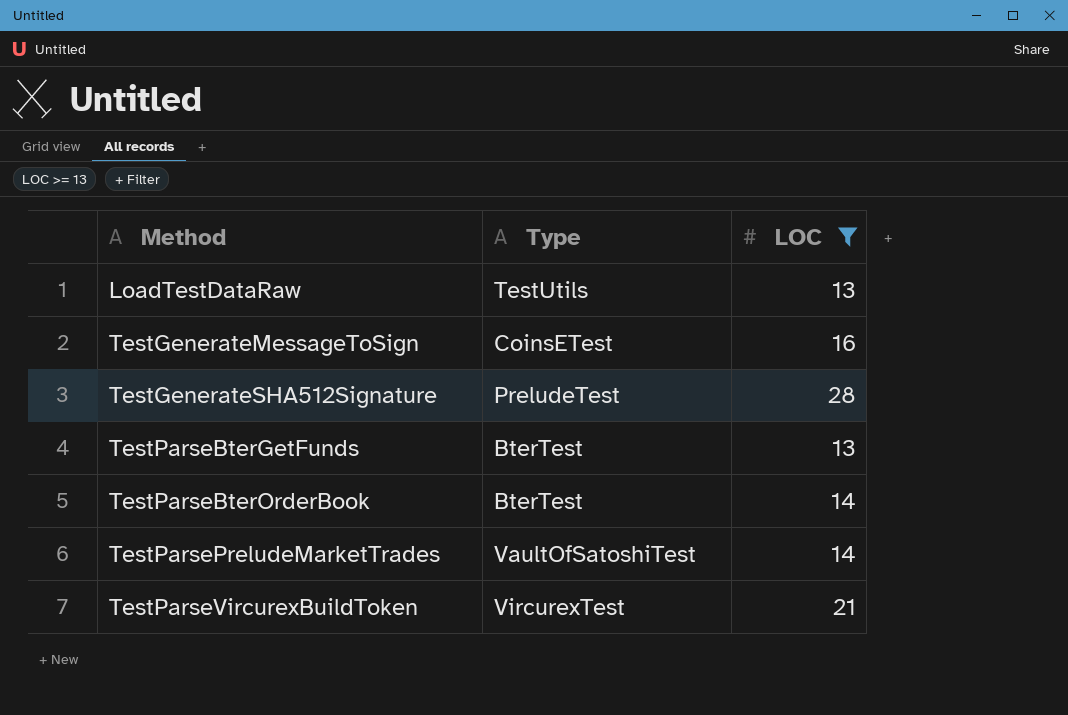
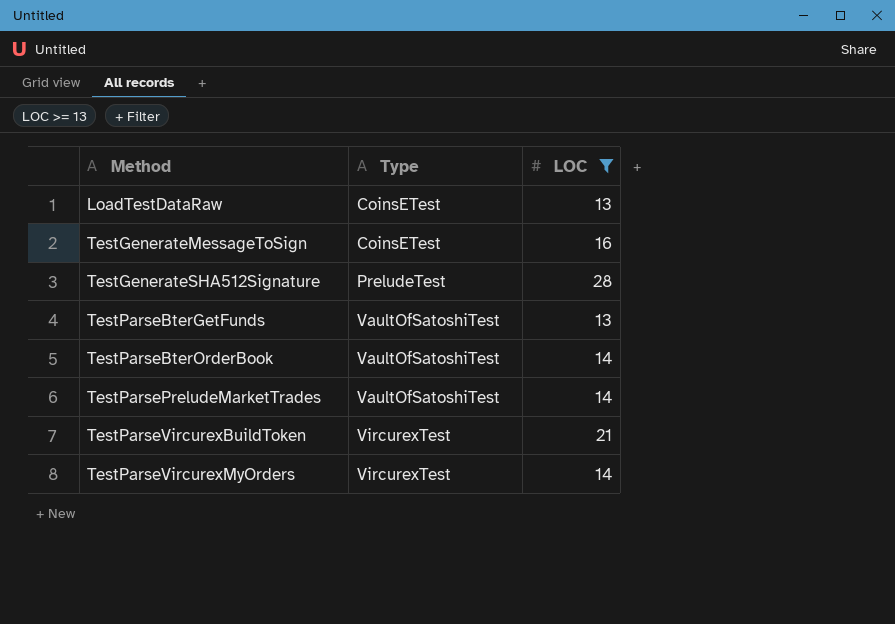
LoadTestDataRaw | Type: TestUtils -> CoinsETest
TestParseBterGetFunds | Type: BterTest -> VaultOfSatoshiTest
TestParseBterOrderBook | Type: BterTest -> VaultOfSatoshiTest
row TestParseVircurexMyOrders: none -> VircurexTest | 14

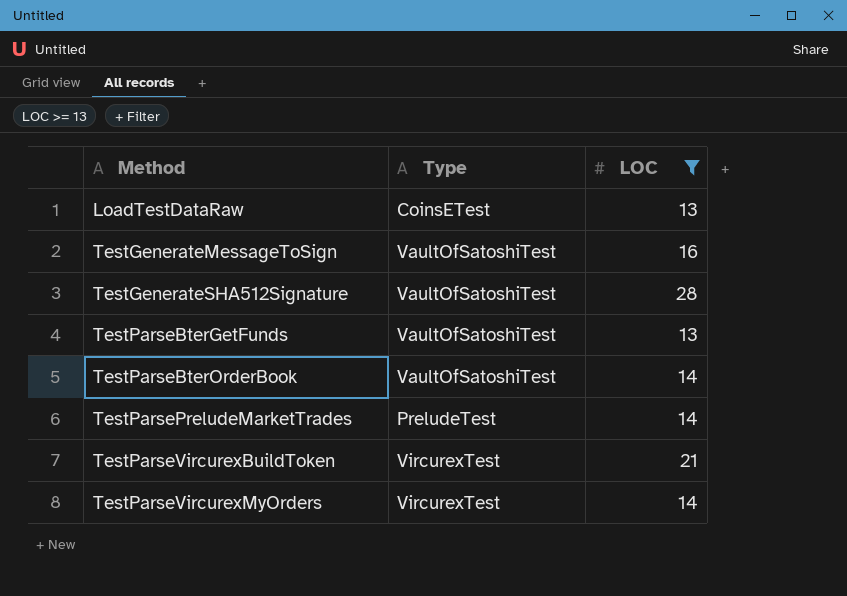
TestGenerateMessageToSign | Type: CoinsETest -> VaultOfSatoshiTest
TestGenerateSHA512Signature | Type: PreludeTest -> VaultOfSatoshiTest
TestParsePreludeMarketTrades | Type: VaultOfSatoshiTest -> PreludeTest

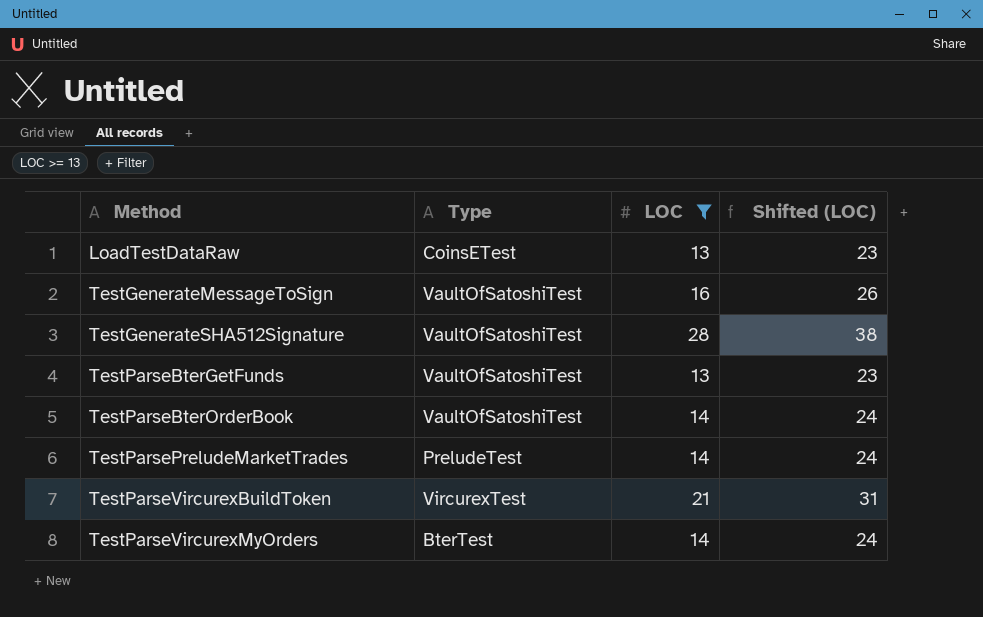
column Shifted (LOC) | formula: none -> [LOC] + 10
TestParseVircurexMyOrders | Type: VircurexTest -> BterTest

